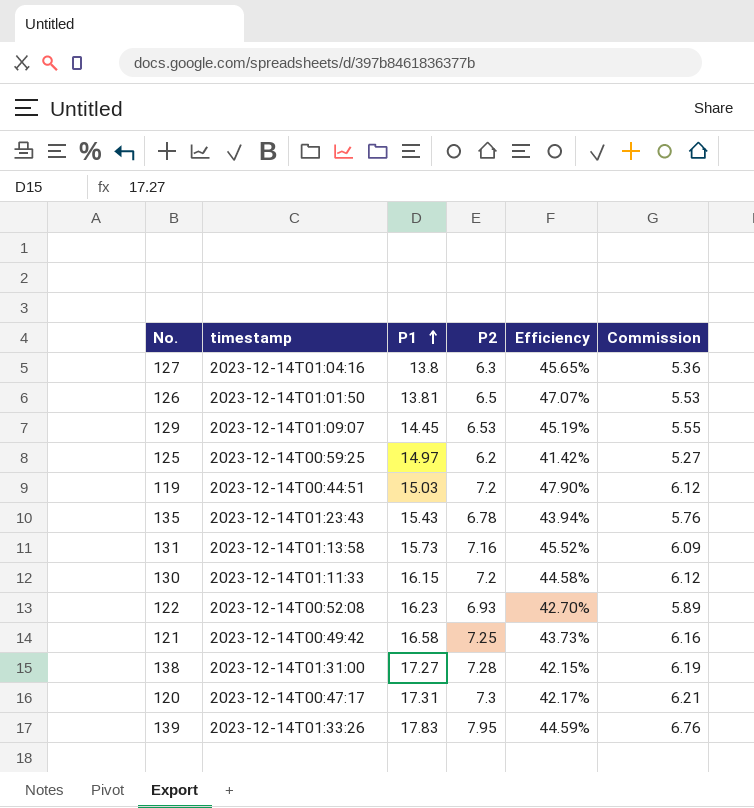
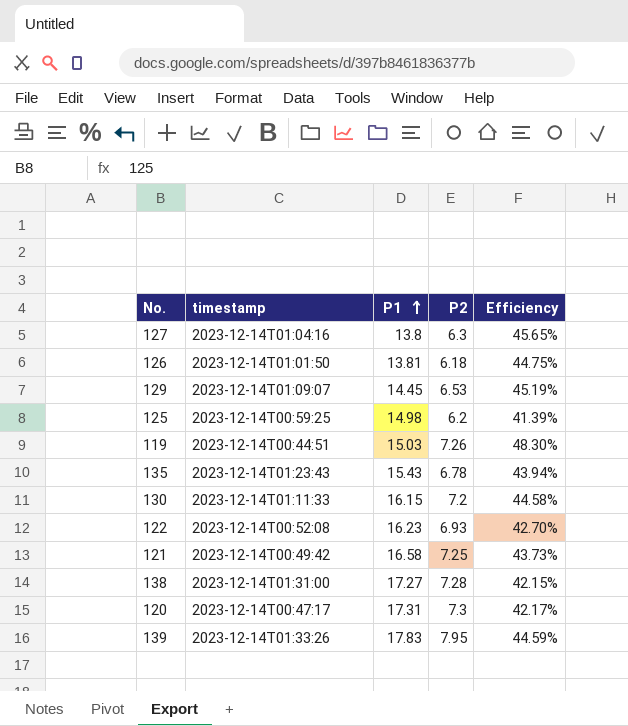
column Commission | formula: [P2] * 0.85 -> none
row 131: 2023-12-14T01:13:58 | 15.73 | 7.16 | 45.52% | 6.09 -> none
126 | P2: 6.5 -> 6.18
126 | Efficiency: 47.07% -> 44.75%
125 | P1: 14.97 -> 14.98
125 | Efficiency: 41.42% -> 41.39%
119 | P2: 7.2 -> 7.26
119 | Efficiency: 47.90% -> 48.30%

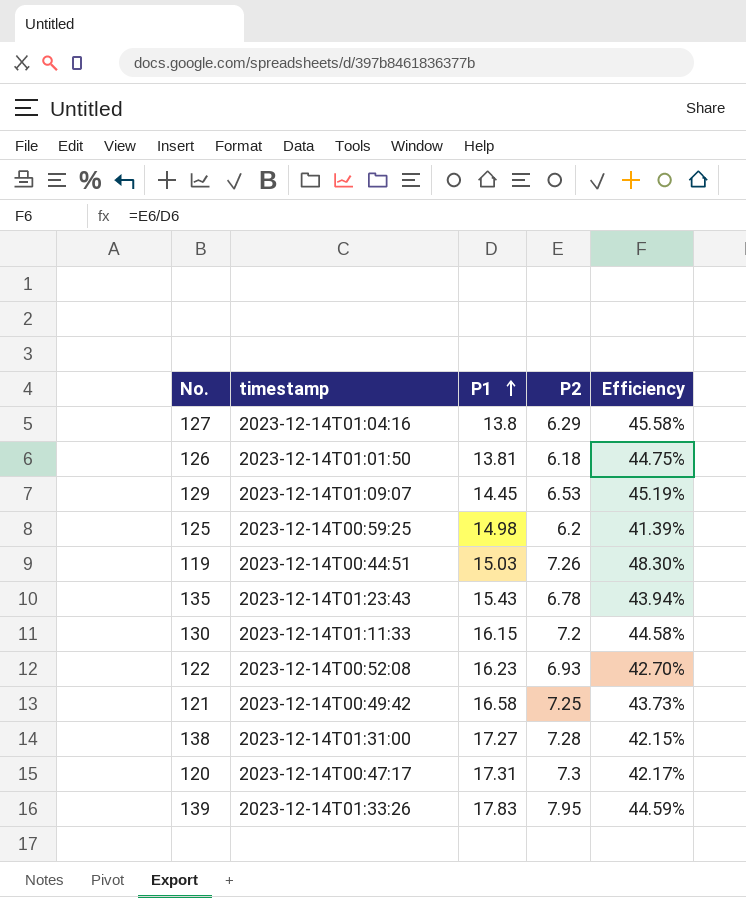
127 | P2: 6.3 -> 6.29
127 | Efficiency: 45.65% -> 45.58%

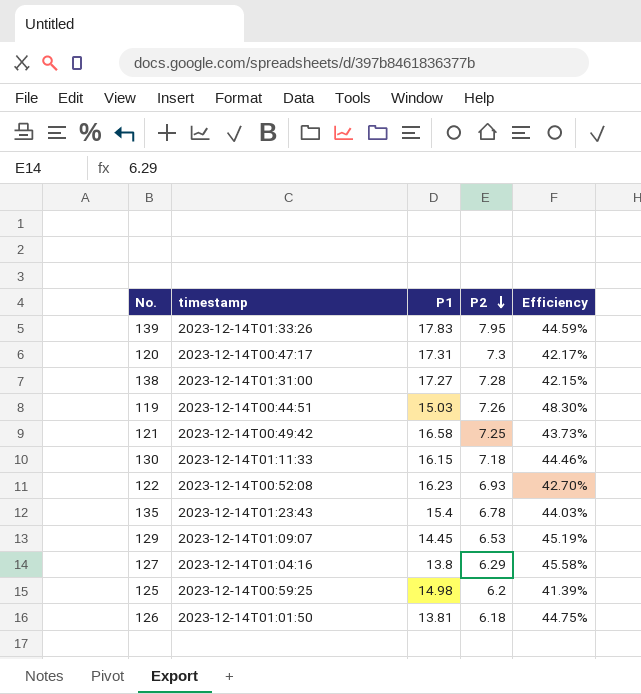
row order: P1 ascending -> P2 descending
130 | P2: 7.2 -> 7.18
130 | Efficiency: 44.58% -> 44.46%
135 | P1: 15.43 -> 15.4
135 | Efficiency: 43.94% -> 44.03%

